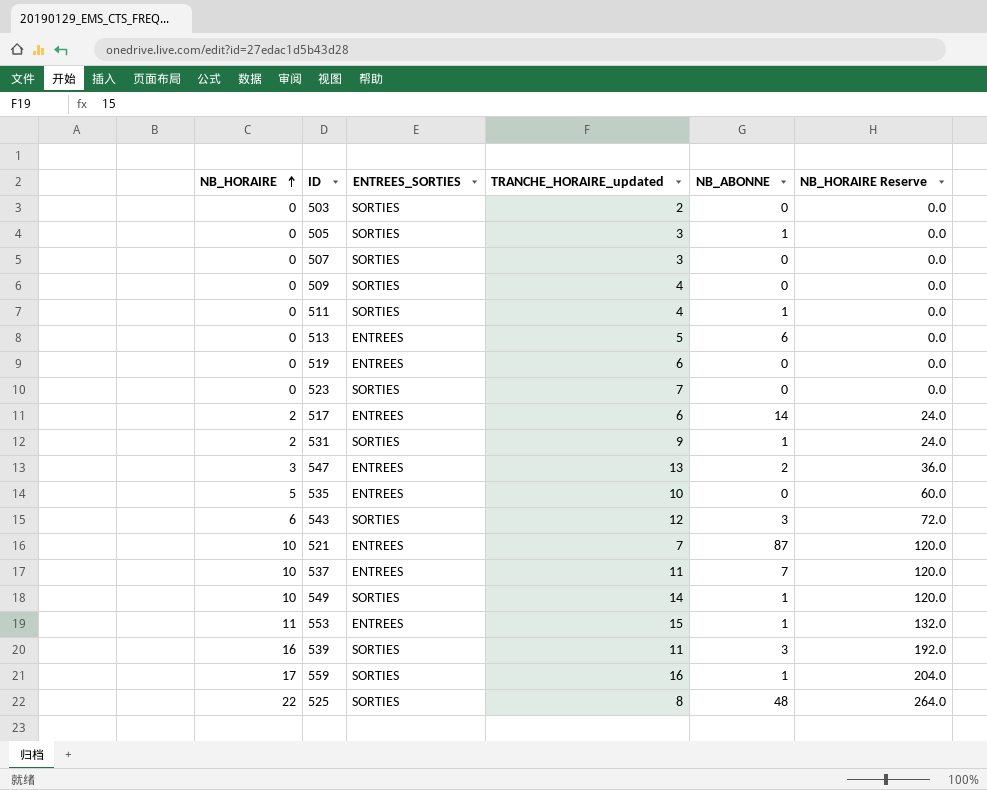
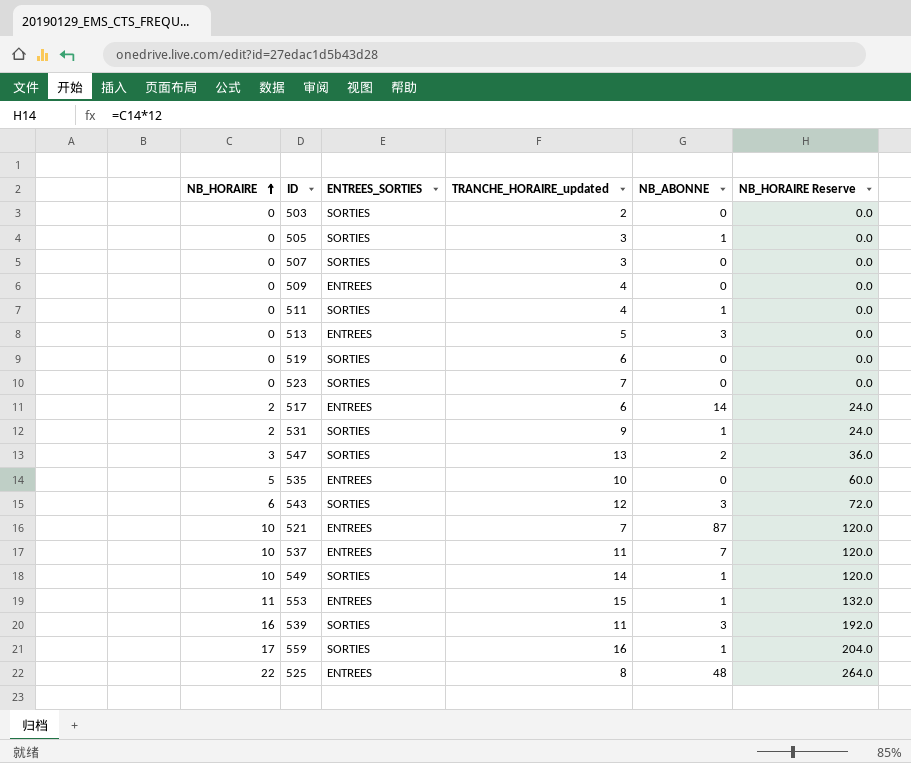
509 | ENTREES_SORTIES: SORTIES -> ENTREES
513 | NB_ABONNE: 6 -> 3
519 | ENTREES_SORTIES: ENTREES -> SORTIES
547 | ENTREES_SORTIES: ENTREES -> SORTIES
525 | ENTREES_SORTIES: SORTIES -> ENTREES

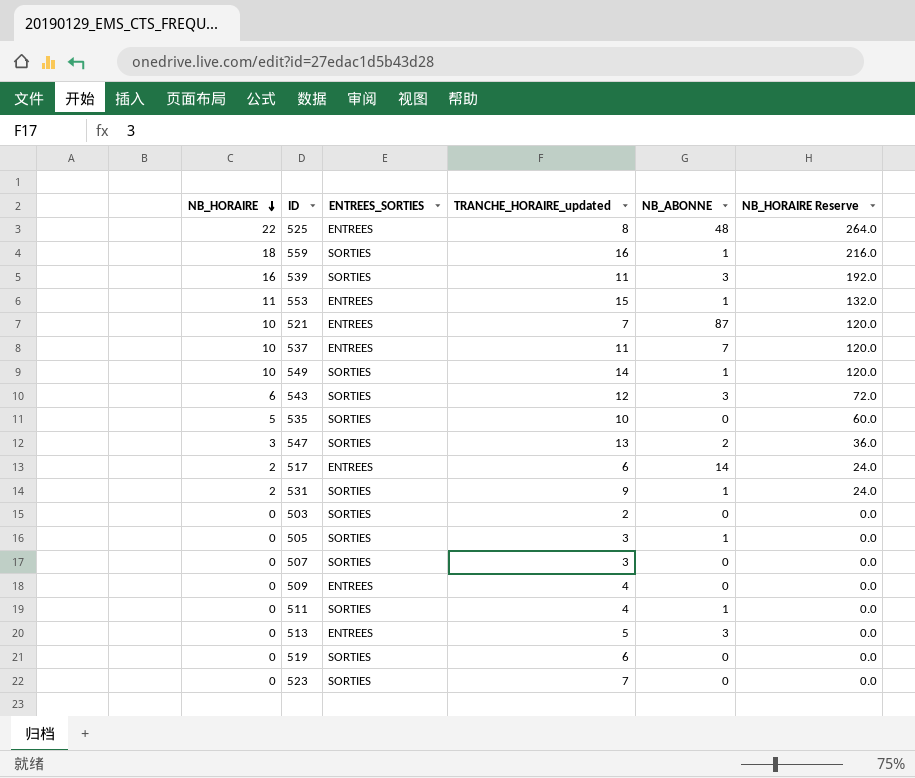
row order: NB_HORAIRE ascending -> NB_HORAIRE descending
559 | NB_HORAIRE: 17 -> 18
559 | NB_HORAIRE Reserve: 204.0 -> 216.0
535 | ENTREES_SORTIES: ENTREES -> SORTIES

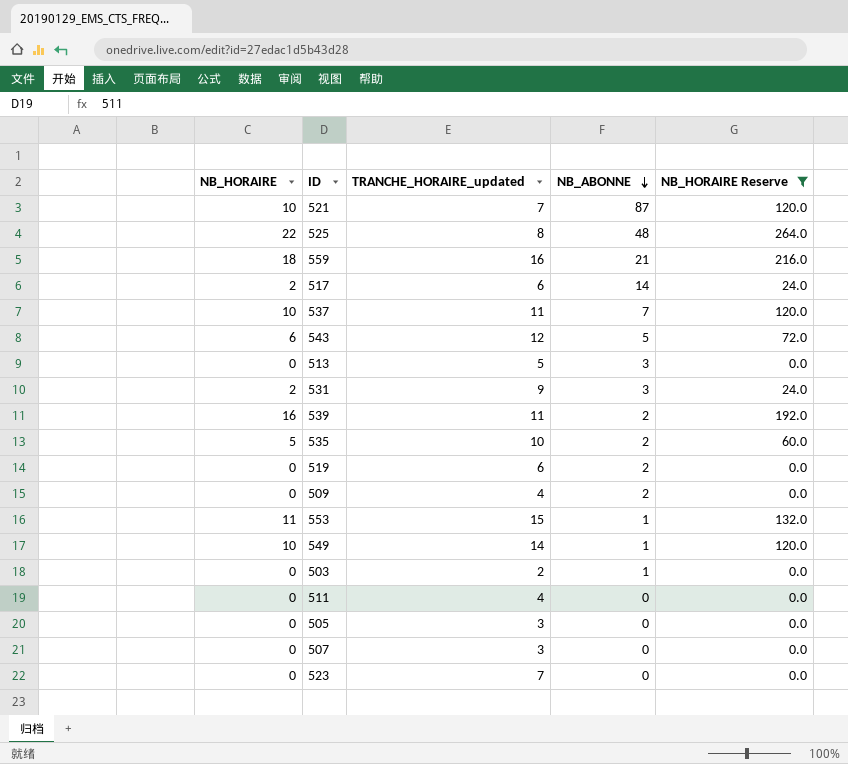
filter: none -> NB_HORAIRE Reserve != 36.0
row order: NB_HORAIRE descending -> NB_ABONNE descending
column ENTREES_SORTIES | position: 3 -> none
559 | NB_ABONNE: 1 -> 21
543 | NB_ABONNE: 3 -> 5
531 | NB_ABONNE: 1 -> 3
539 | NB_ABONNE: 3 -> 2
535 | NB_ABONNE: 0 -> 2
519 | NB_ABONNE: 0 -> 2
509 | NB_ABONNE: 0 -> 2
503 | NB_ABONNE: 0 -> 1
511 | NB_ABONNE: 1 -> 0
505 | NB_ABONNE: 1 -> 0

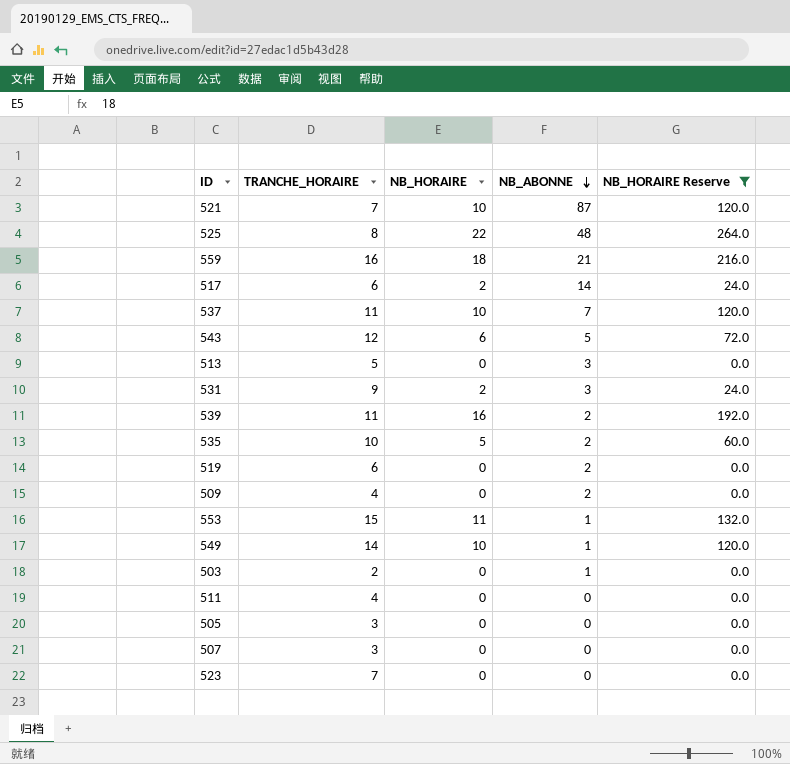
column name: TRANCHE_HORAIRE_updated -> TRANCHE_HORAIRE
column NB_HORAIRE | position: 1 -> 3

